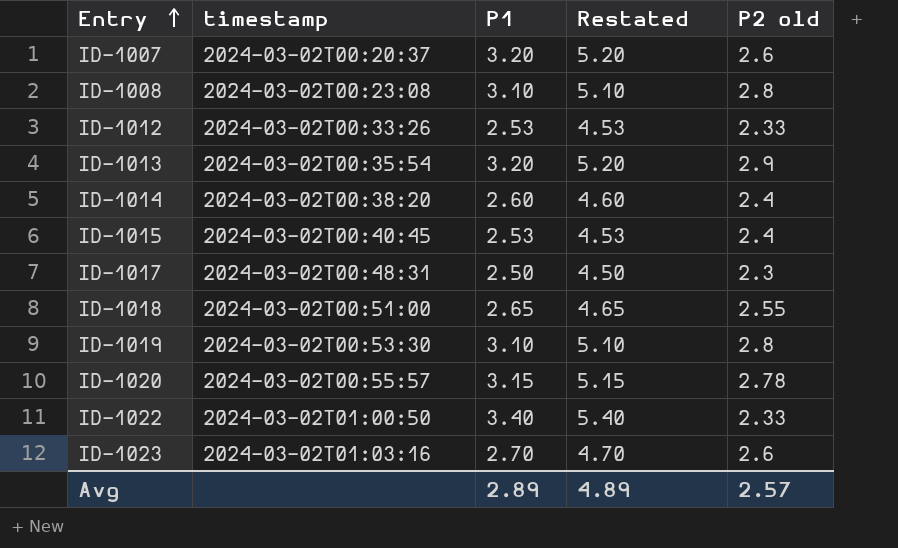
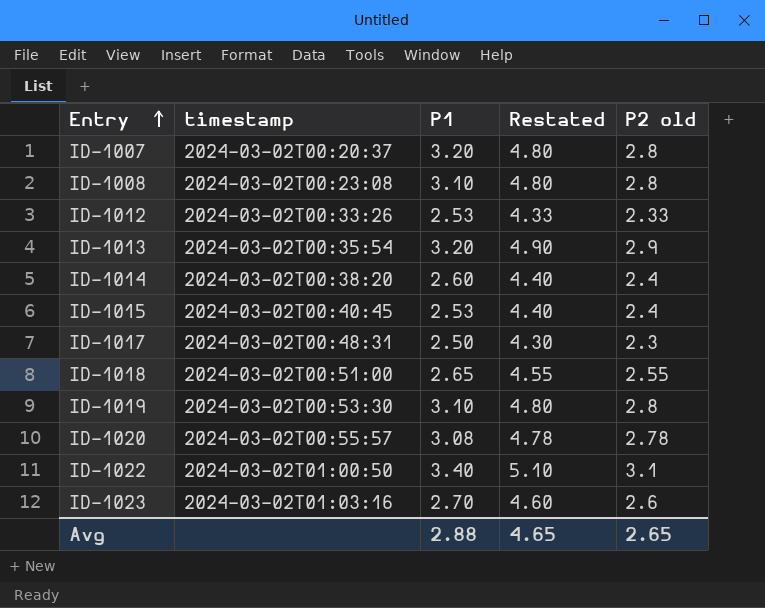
column Restated | formula: [P1] + 2 -> [P2 old] + 2
ID-1007 | P2 old: 2.6 -> 2.8
ID-1020 | P1: 3.15 -> 3.08
ID-1022 | P2 old: 2.33 -> 3.1
Avg | P1: 2.89 -> 2.88
Avg | Restated: 4.89 -> 4.65
Avg | P2 old: 2.57 -> 2.65

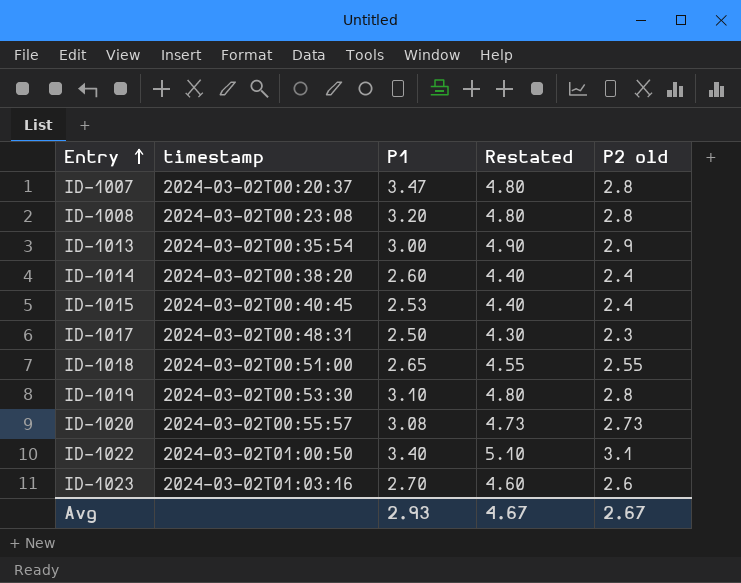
row ID-1012: 2024-03-02T00:33:26 | 2.53 | 4.33 | 2.33 -> none
ID-1007 | P1: 3.20 -> 3.47
ID-1008 | P1: 3.10 -> 3.20
ID-1013 | P1: 3.20 -> 3.00
ID-1020 | Restated: 4.78 -> 4.73
ID-1020 | P2 old: 2.78 -> 2.73
Avg | P1: 2.88 -> 2.93
Avg | Restated: 4.65 -> 4.67
Avg | P2 old: 2.65 -> 2.67

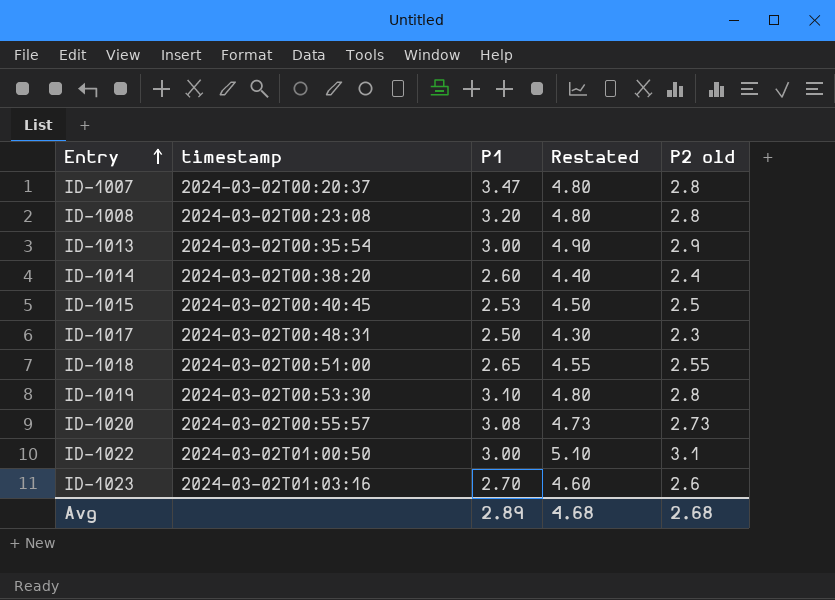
ID-1015 | Restated: 4.40 -> 4.50
ID-1015 | P2 old: 2.4 -> 2.5
ID-1022 | P1: 3.40 -> 3.00
Avg | P1: 2.93 -> 2.89
Avg | Restated: 4.67 -> 4.68
Avg | P2 old: 2.67 -> 2.68

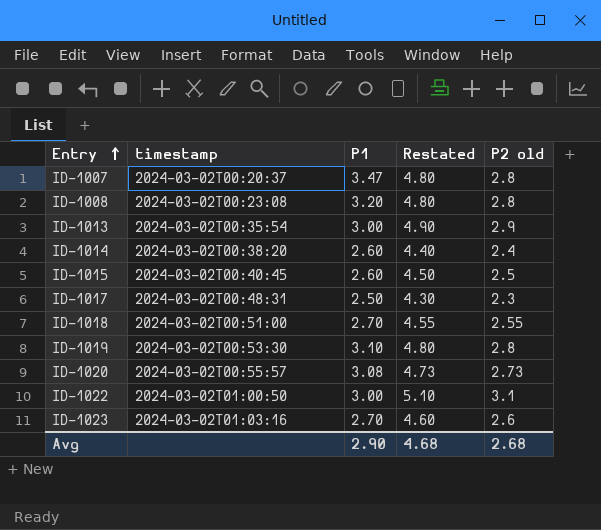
ID-1015 | P1: 2.53 -> 2.60
ID-1018 | P1: 2.65 -> 2.70
Avg | P1: 2.89 -> 2.90

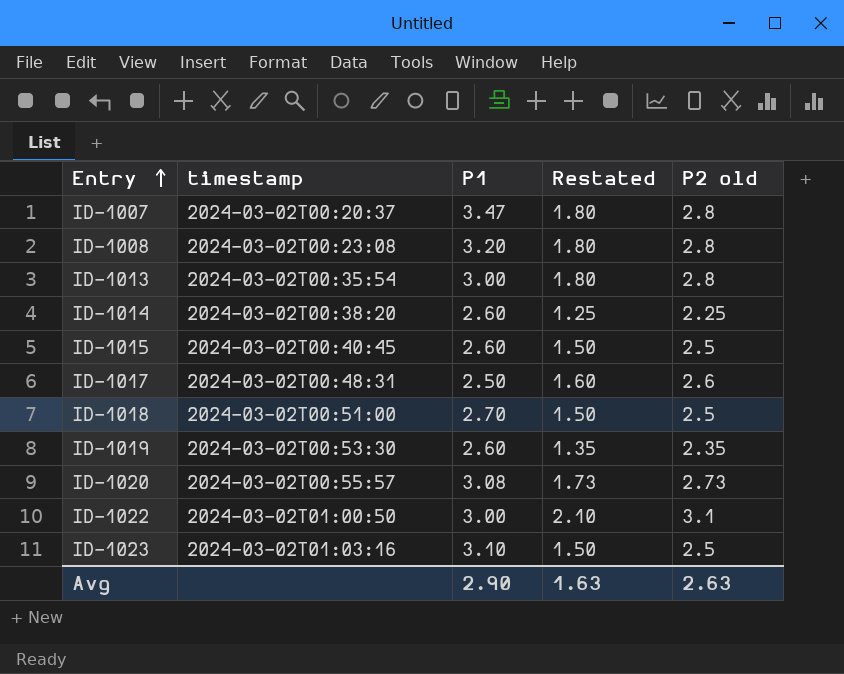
column Restated | formula: [P2 old] + 2 -> [P2 old] - 1
ID-1013 | P2 old: 2.9 -> 2.8
ID-1014 | P2 old: 2.4 -> 2.25
ID-1017 | P2 old: 2.3 -> 2.6
ID-1018 | P2 old: 2.55 -> 2.5
ID-1019 | P1: 3.10 -> 2.60
ID-1019 | P2 old: 2.8 -> 2.35
ID-1023 | P1: 2.70 -> 3.10
ID-1023 | P2 old: 2.6 -> 2.5
Avg | Restated: 4.68 -> 1.63
Avg | P2 old: 2.68 -> 2.63

